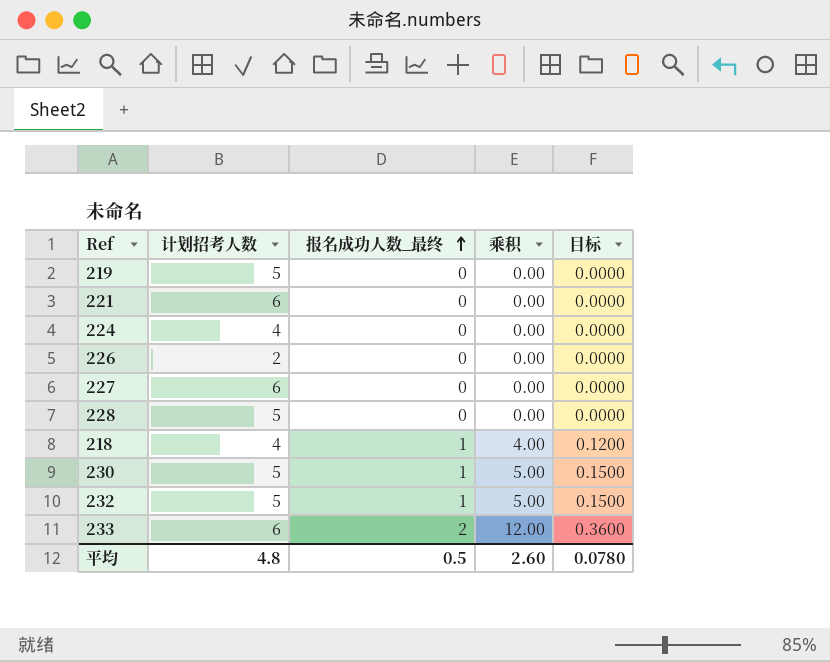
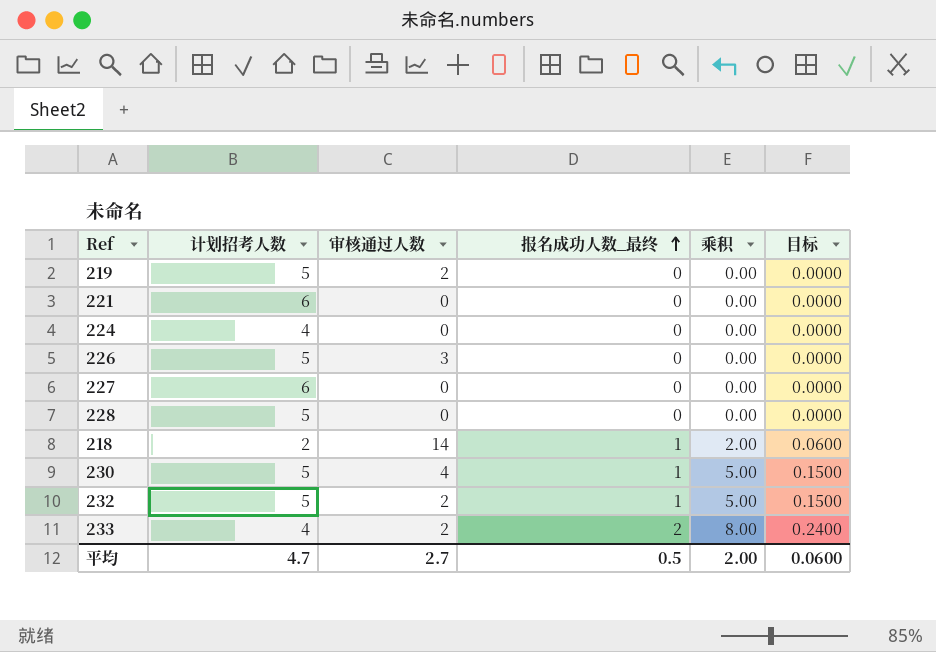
column 审核通过人数 | position: none -> 3
226 | 计划招考人数: 2 -> 5
218 | 计划招考人数: 4 -> 2
218 | 乘积: 4.00 -> 2.00
218 | 目标: 0.1200 -> 0.0600
233 | 计划招考人数: 6 -> 4
233 | 乘积: 12.00 -> 8.00
233 | 目标: 0.3600 -> 0.2400
平均 | 计划招考人数: 4.8 -> 4.7
平均 | 乘积: 2.60 -> 2.00
平均 | 目标: 0.0780 -> 0.0600

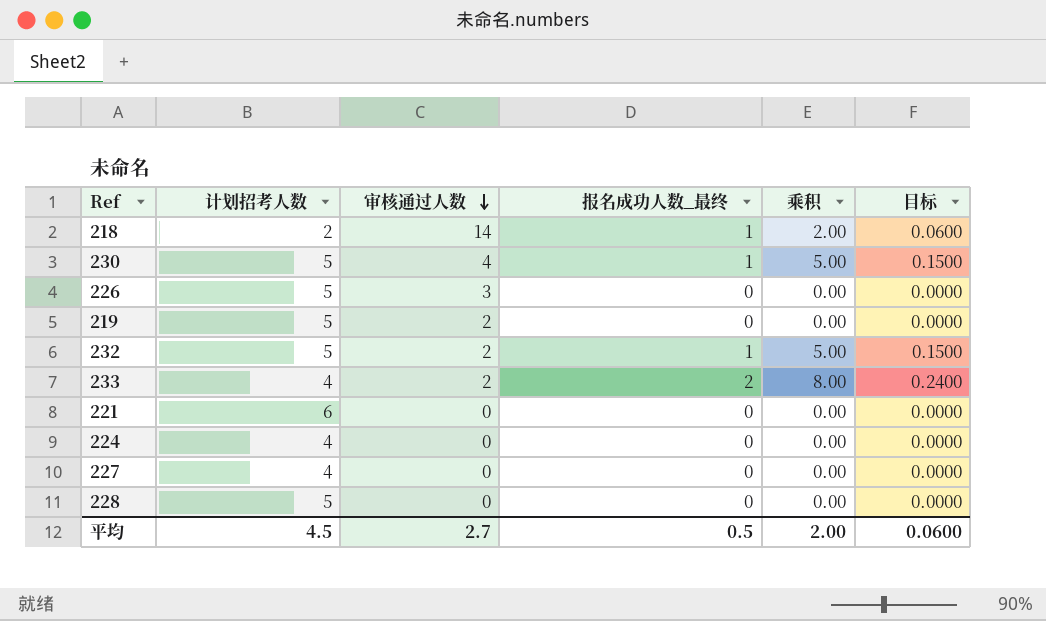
row order: 报名成功人数_最终 ascending -> 审核通过人数 descending
227 | 计划招考人数: 6 -> 4
平均 | 计划招考人数: 4.7 -> 4.5

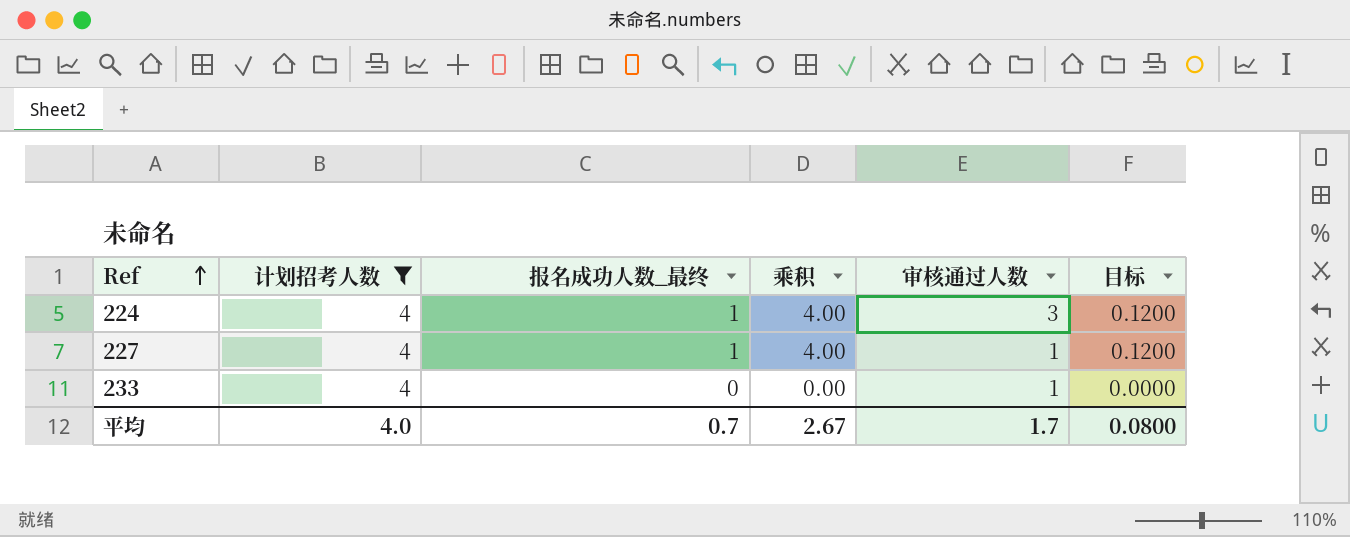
filter: none -> 计划招考人数 = 4
row order: 审核通过人数 descending -> Ref ascending
column 审核通过人数 | position: 3 -> 5
224 | 报名成功人数_最终: 0 -> 1
224 | 乘积: 0.00 -> 4.00
224 | 审核通过人数: 0 -> 3
224 | 目标: 0.0000 -> 0.1200
227 | 报名成功人数_最终: 0 -> 1
227 | 乘积: 0.00 -> 4.00
227 | 审核通过人数: 0 -> 1
227 | 目标: 0.0000 -> 0.1200
233 | 报名成功人数_最终: 2 -> 0
233 | 乘积: 8.00 -> 0.00
233 | 审核通过人数: 2 -> 1
233 | 目标: 0.2400 -> 0.0000
平均 | 计划招考人数: 4.5 -> 4.0
平均 | 报名成功人数_最终: 0.5 -> 0.7
平均 | 乘积: 2.00 -> 2.67
平均 | 审核通过人数: 2.7 -> 1.7
平均 | 目标: 0.0600 -> 0.0800

